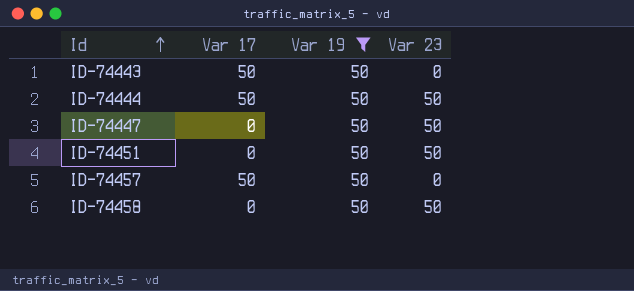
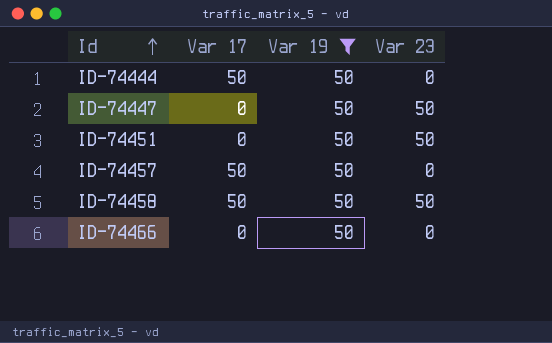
row ID-74443: 50 | 50 | 0 -> none
ID-74444 | Var 23: 50 -> 0
ID-74458 | Var 17: 0 -> 50
row ID-74466: none -> 0 | 50 | 0

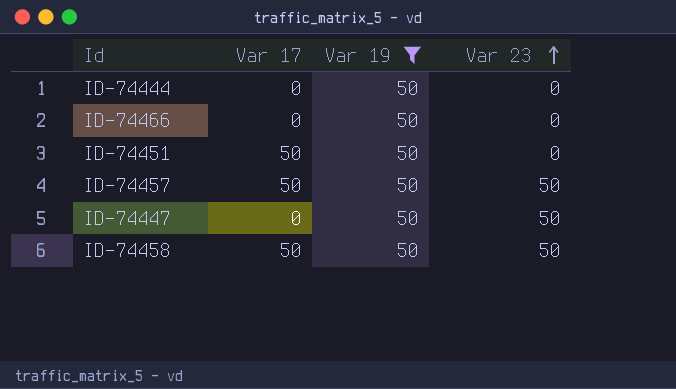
row order: Id ascending -> Var 23 ascending
ID-74444 | Var 17: 50 -> 0
ID-74451 | Var 17: 0 -> 50
ID-74451 | Var 23: 50 -> 0
ID-74457 | Var 23: 0 -> 50

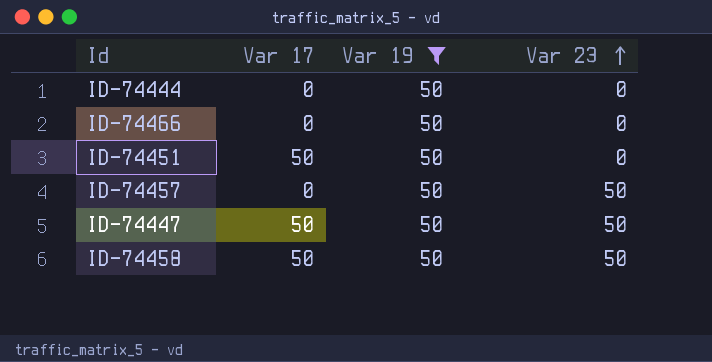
ID-74457 | Var 17: 50 -> 0
ID-74447 | Var 17: 0 -> 50

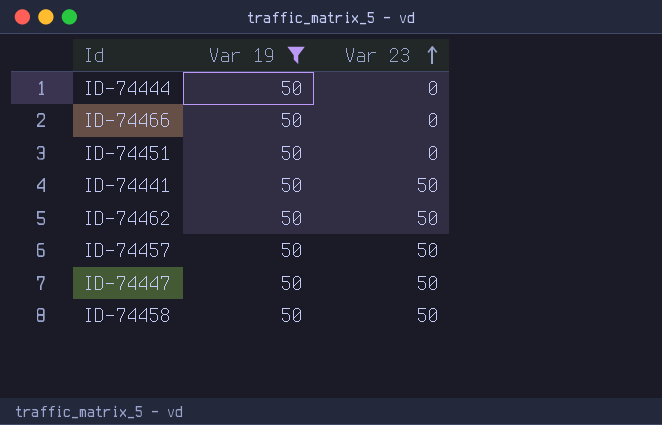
column Var 17 | position: 2 -> none
row ID-74441: none -> 50 | 50
row ID-74462: none -> 50 | 50

